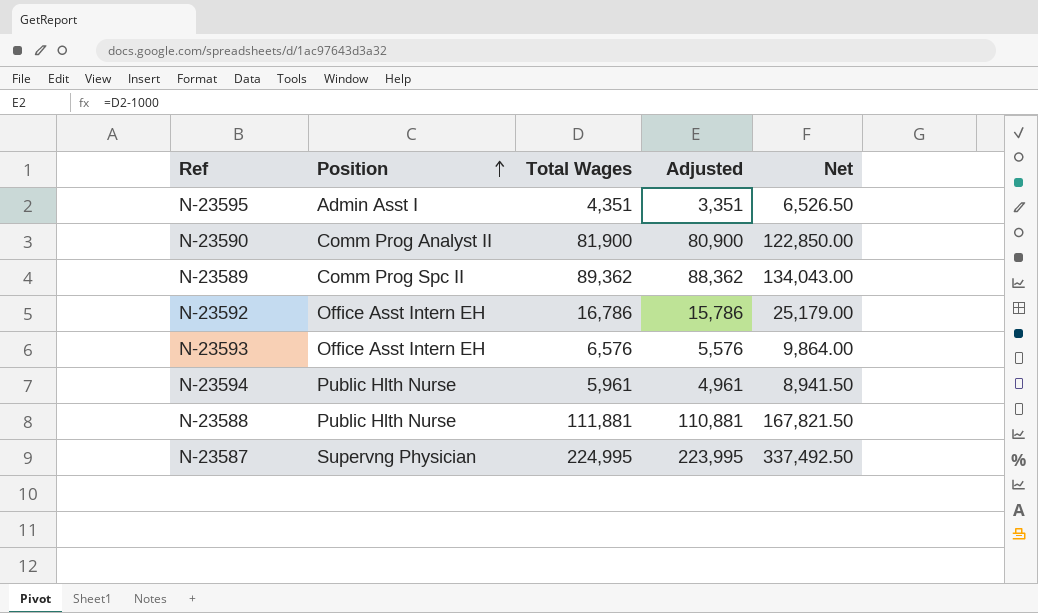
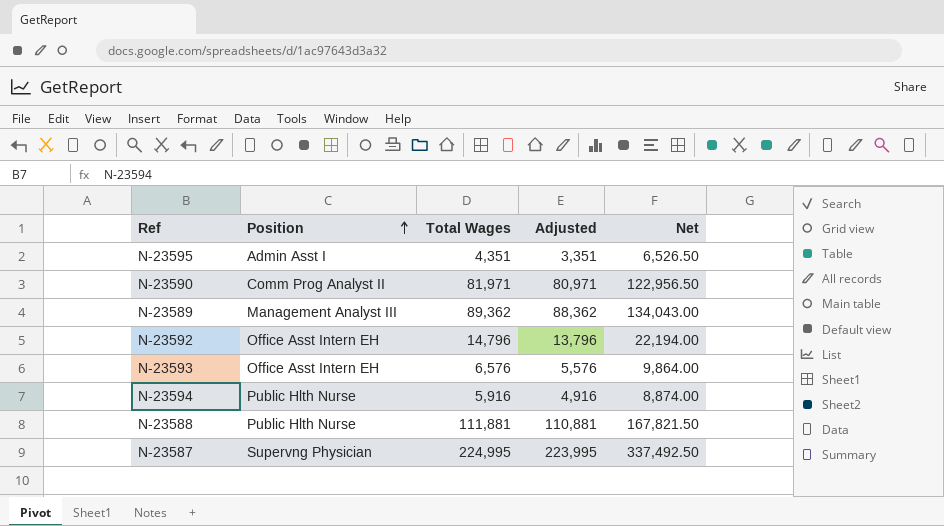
N-23590 | Total Wages: 81,900 -> 81,971
N-23590 | Adjusted: 80,900 -> 80,971
N-23590 | Net: 122,850.00 -> 122,956.50
N-23589 | Position: Comm Prog Spc II -> Management Analyst III
N-23592 | Total Wages: 16,786 -> 14,796
N-23592 | Adjusted: 15,786 -> 13,796
N-23592 | Net: 25,179.00 -> 22,194.00
N-23594 | Total Wages: 5,961 -> 5,916
N-23594 | Adjusted: 4,961 -> 4,916
N-23594 | Net: 8,941.50 -> 8,874.00

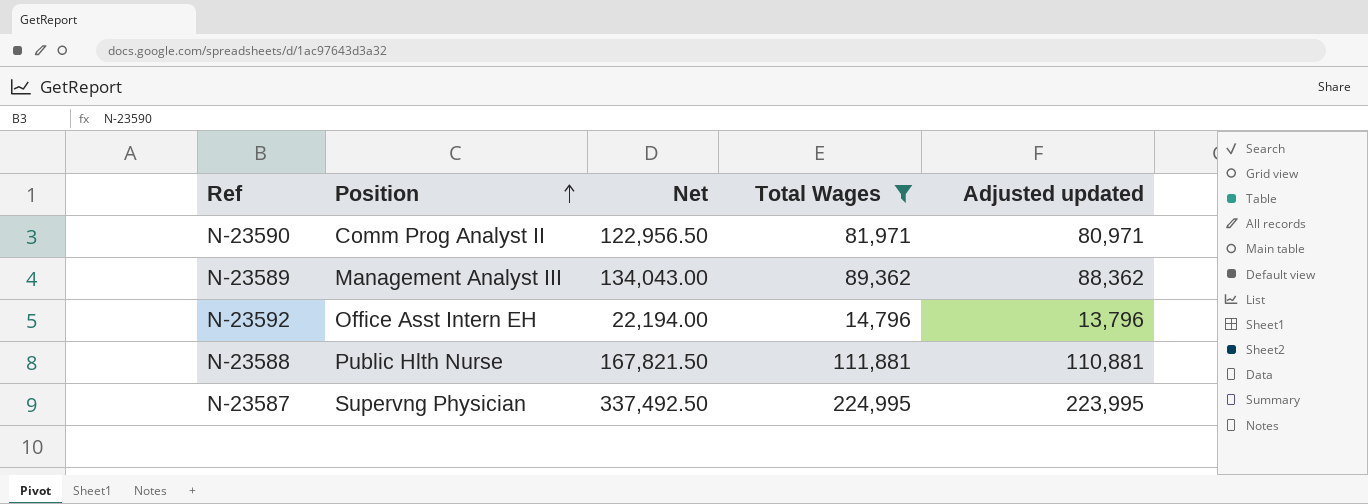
filter: none -> Total Wages >= 14,796
column Net | position: 5 -> 3
column name: Adjusted -> Adjusted updated

